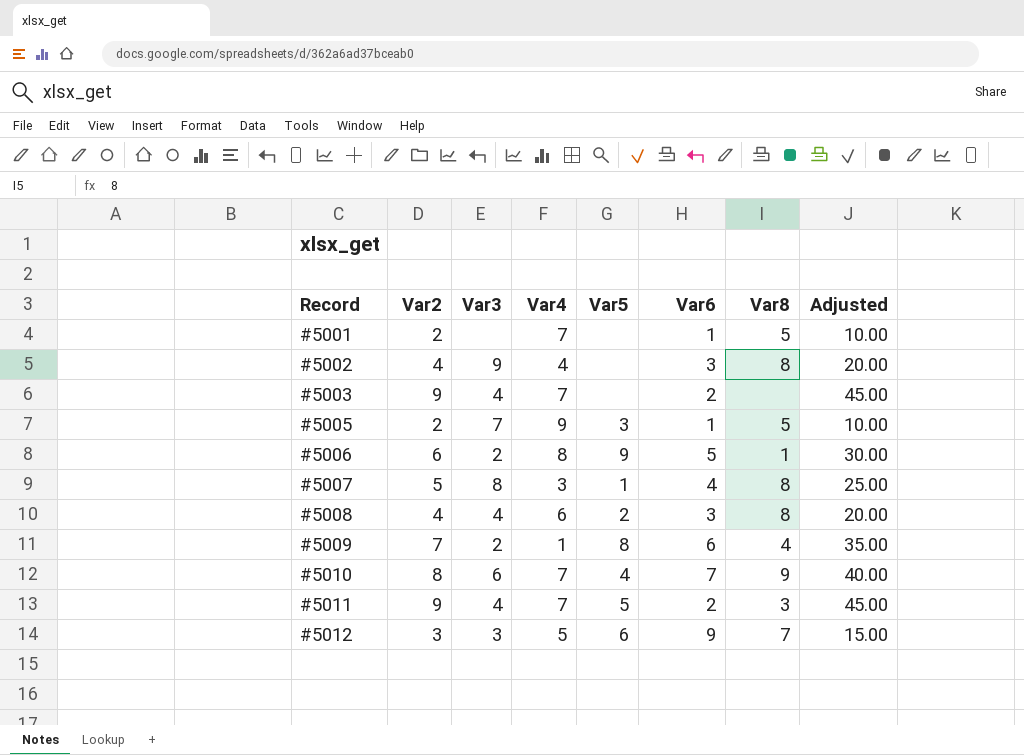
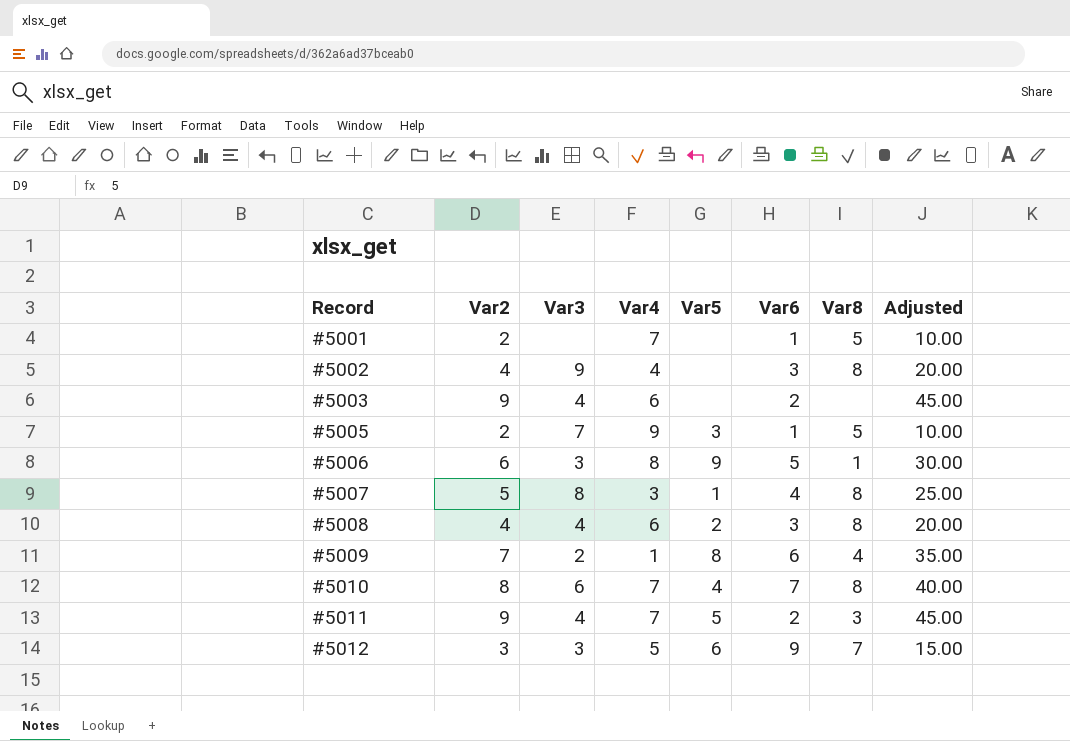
#5003 | Var4: 7 -> 6
#5006 | Var3: 2 -> 3
#5010 | Var8: 9 -> 8

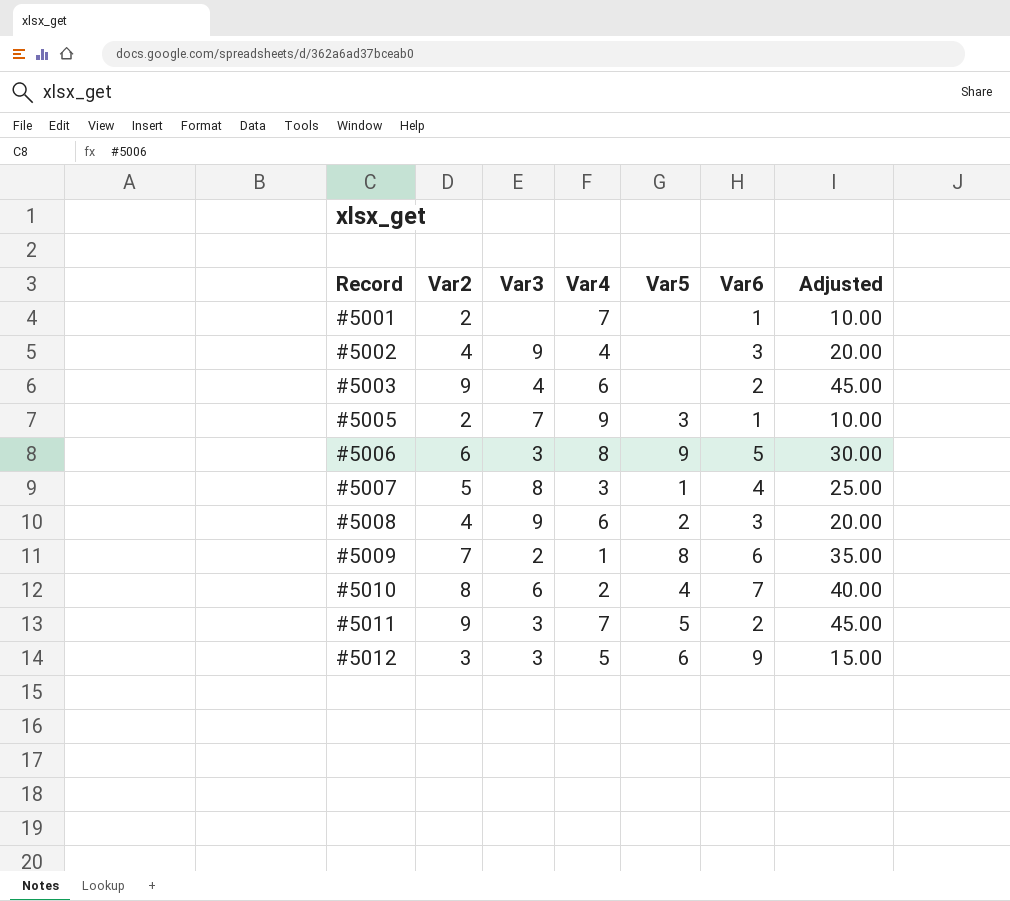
column Var8 | position: 7 -> none
#5008 | Var3: 4 -> 9
#5010 | Var4: 7 -> 2
#5011 | Var3: 4 -> 3

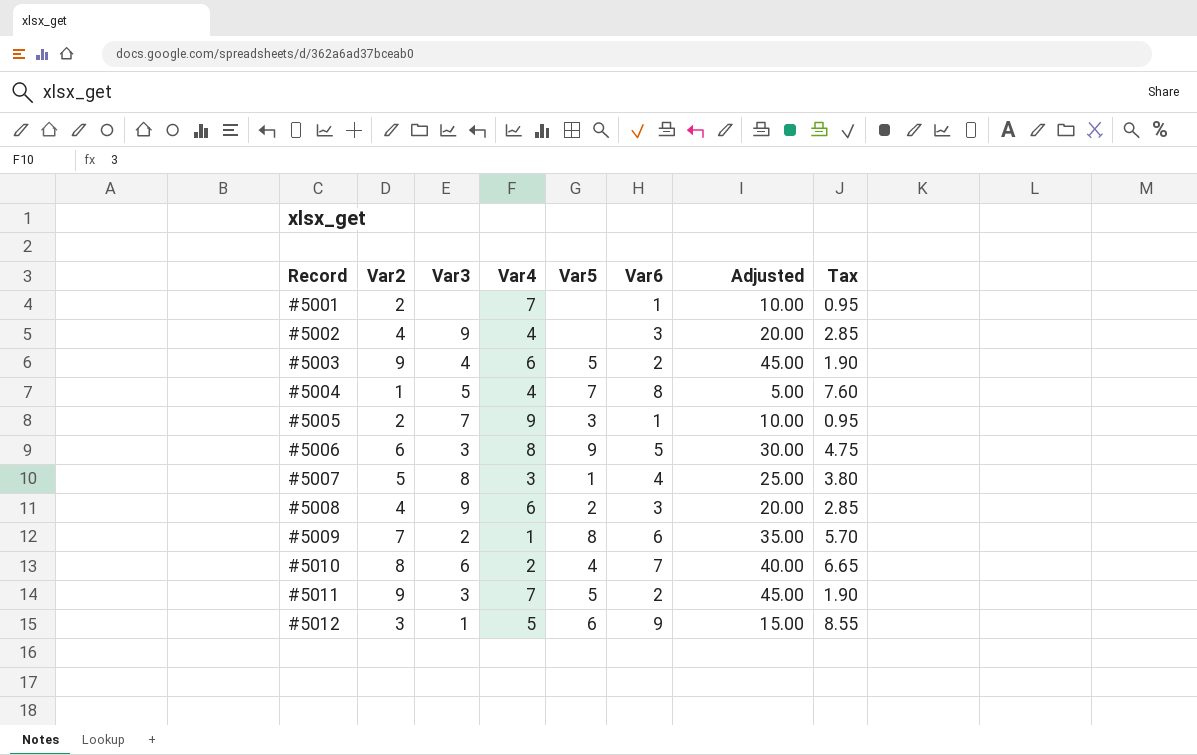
column Tax | formula: none -> [Var6] * 0.95
#5003 | Var5: none -> 5
row #5004: none -> 1 | 5 | 4 | 7 | 8 | 5.00 | 7.60
#5012 | Var3: 3 -> 1

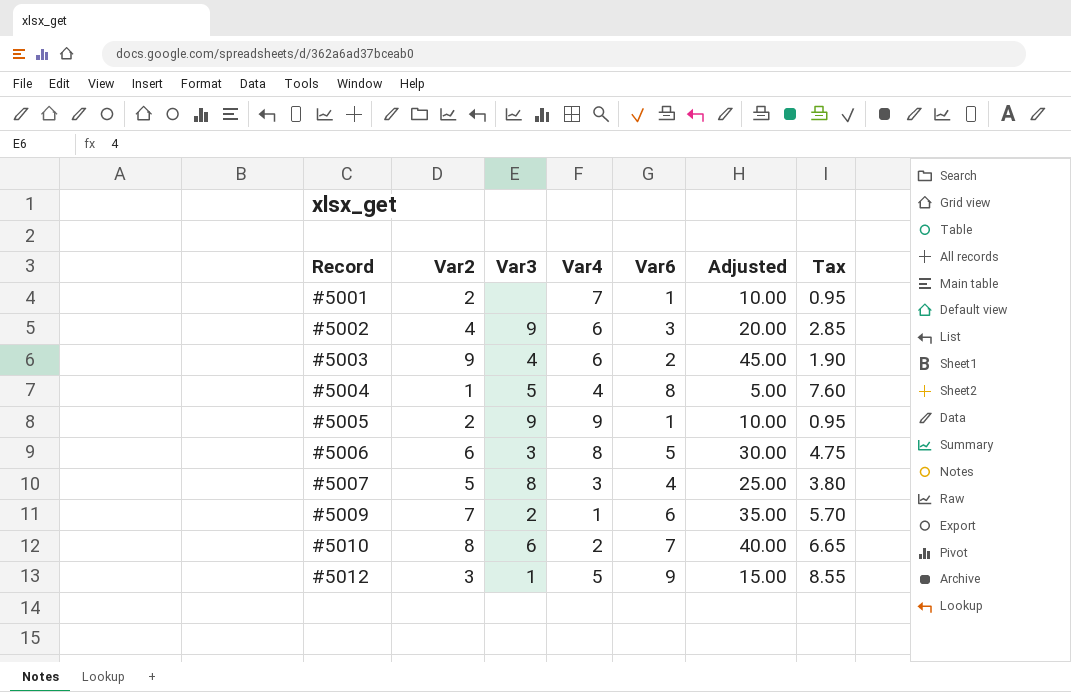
column Var5 | position: 5 -> none
row #5008: 4 | 9 | 6 | 2 | 3 | 20.00 | 2.85 -> none
row #5011: 9 | 3 | 7 | 5 | 2 | 45.00 | 1.90 -> none
#5002 | Var4: 4 -> 6
#5005 | Var3: 7 -> 9

